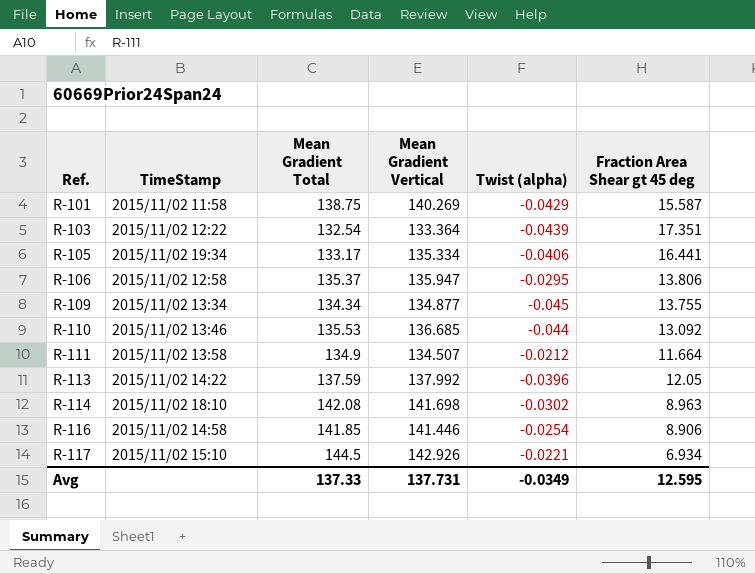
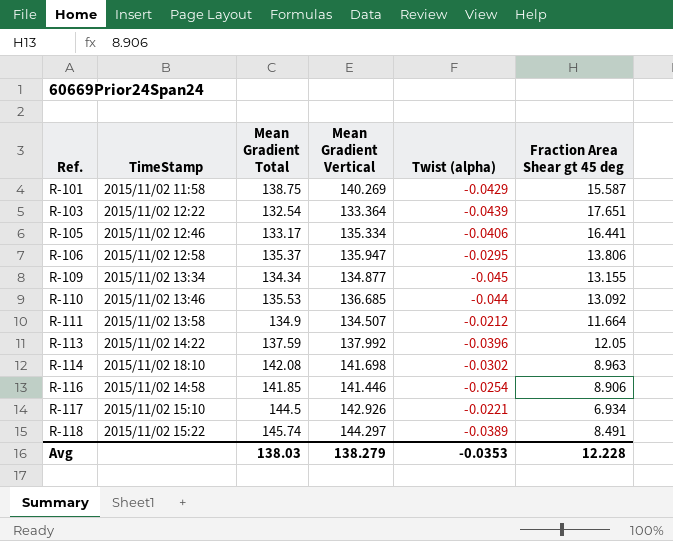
R-103 | Fraction Area Shear gt 45 deg: 17.351 -> 17.651
R-105 | TimeStamp: 2015/11/02 19:34 -> 2015/11/02 12:46
R-109 | Fraction Area Shear gt 45 deg: 13.755 -> 13.155
row R-118: none -> 2015/11/02 15:22 | 145.74 | 144.297 | -0.0389 | 8.491
Avg | Mean Gradient Total: 137.33 -> 138.03
Avg | Mean Gradient Vertical: 137.731 -> 138.279
Avg | Twist (alpha): -0.0349 -> -0.0353
Avg | Fraction Area Shear gt 45 deg: 12.595 -> 12.228

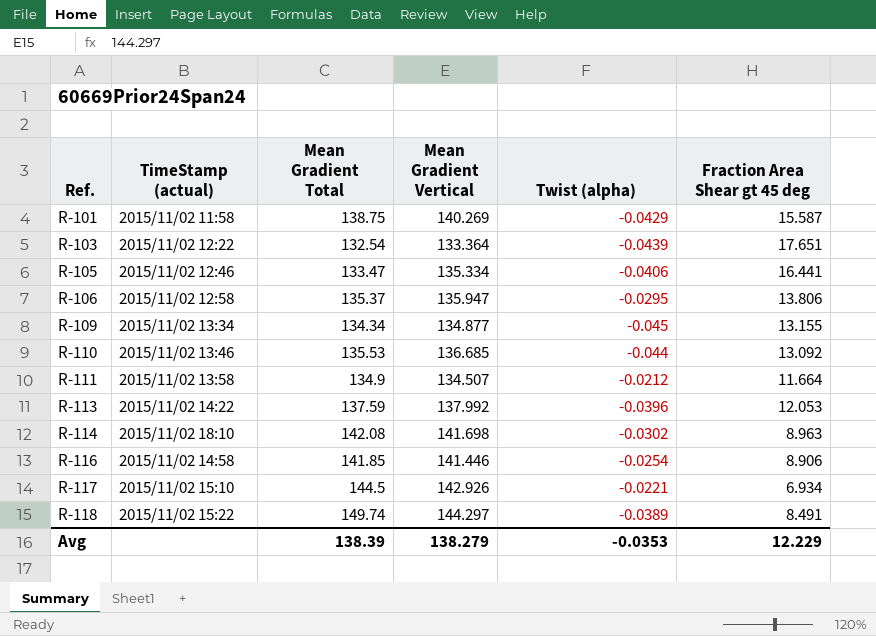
column name: TimeStamp -> TimeStamp (actual)
R-105 | Mean Gradient Total: 133.17 -> 133.47
R-113 | Fraction Area Shear gt 45 deg: 12.05 -> 12.053
R-118 | Mean Gradient Total: 145.74 -> 149.74
Avg | Mean Gradient Total: 138.03 -> 138.39
Avg | Fraction Area Shear gt 45 deg: 12.228 -> 12.229

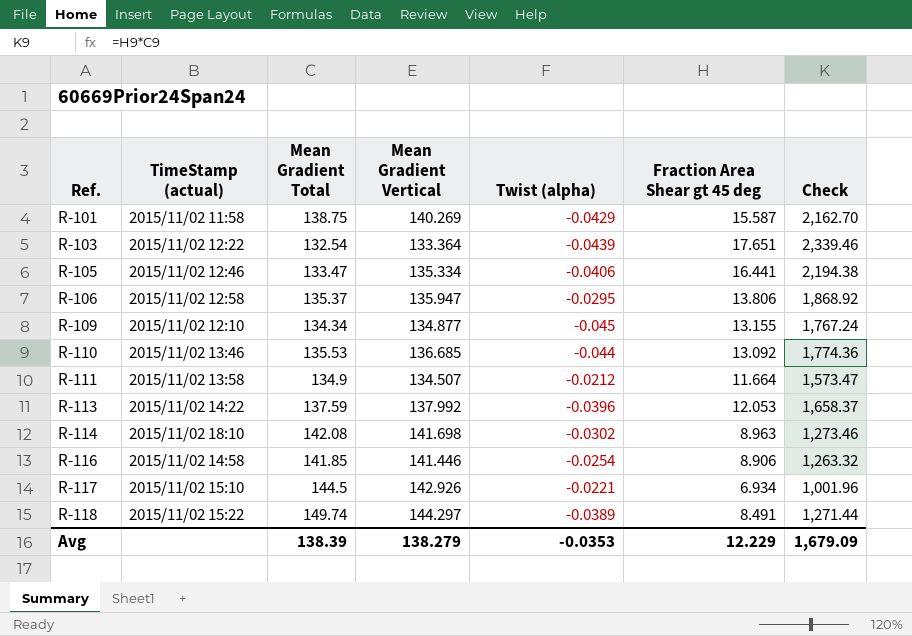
column Check | formula: none -> [Mean Gradient Total] * [Fraction Area Shear gt 45 deg]
R-109 | TimeStamp (actual): 2015/11/02 13:34 -> 2015/11/02 12:10

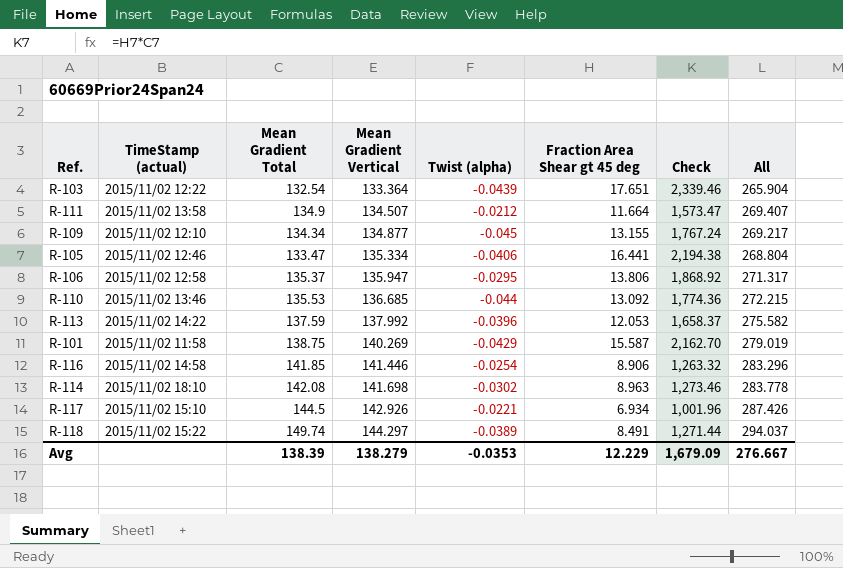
row order: Ref. ascending -> Mean Gradient Vertical ascending
column All | formula: none -> [Mean Gradient Total] + [Mean Gradient Vertical]

